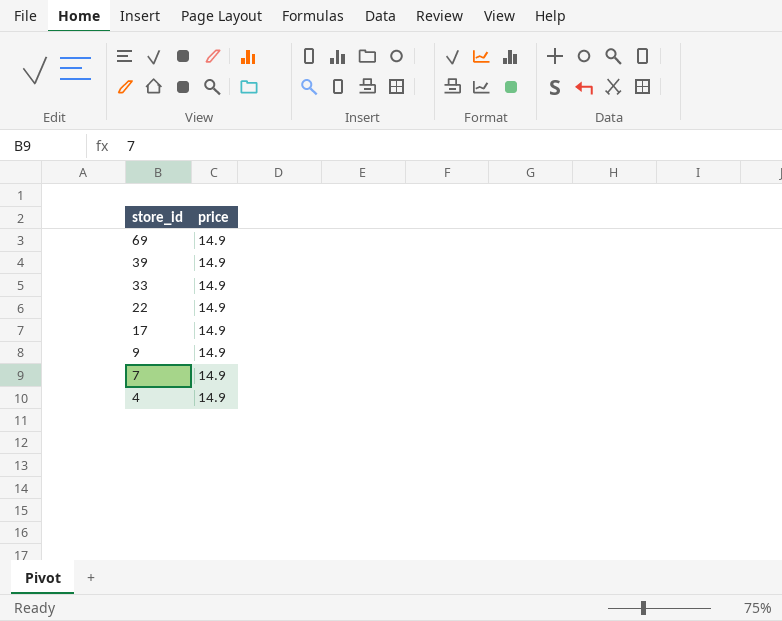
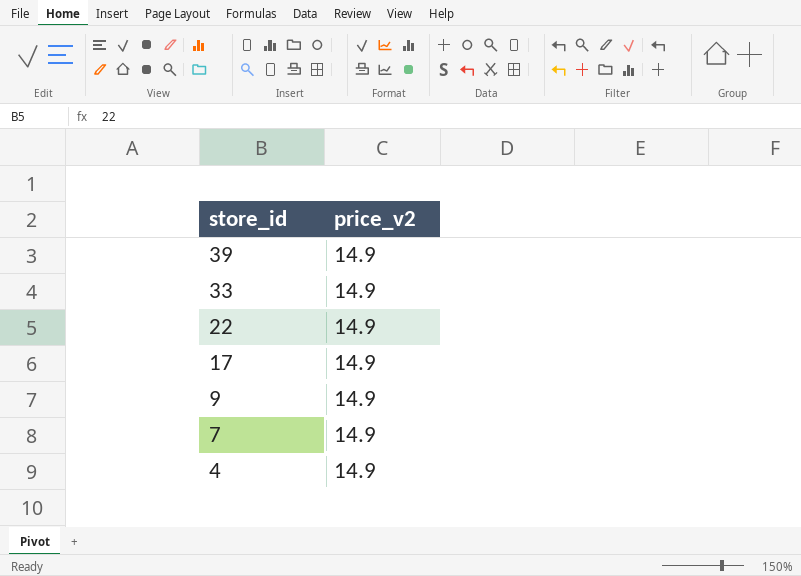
column name: price -> price_v2
row 69: 14.9 -> none

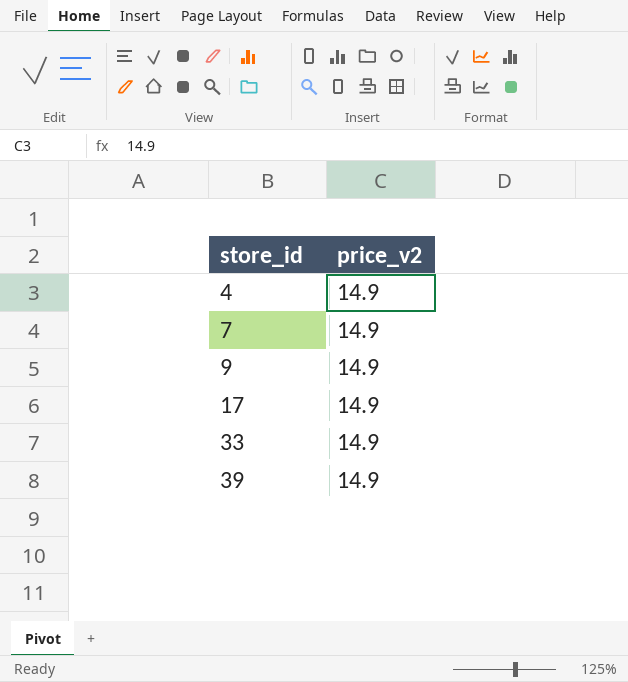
row order: store_id descending -> store_id ascending
row 22: 14.9 -> none

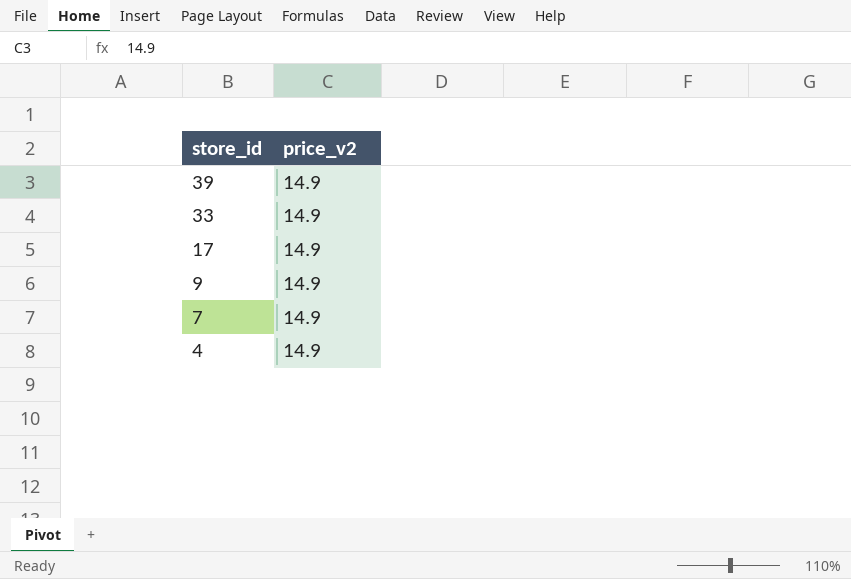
row order: store_id ascending -> store_id descending

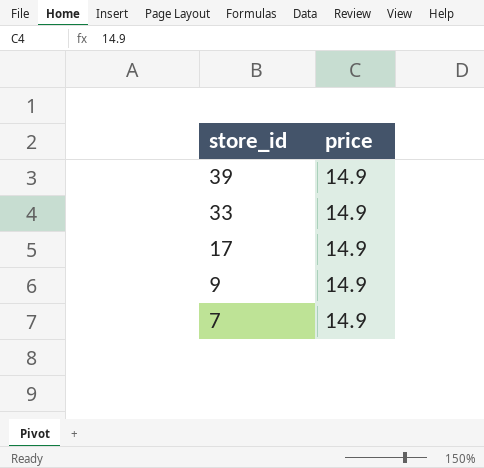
column name: price_v2 -> price
row 4: 14.9 -> none

